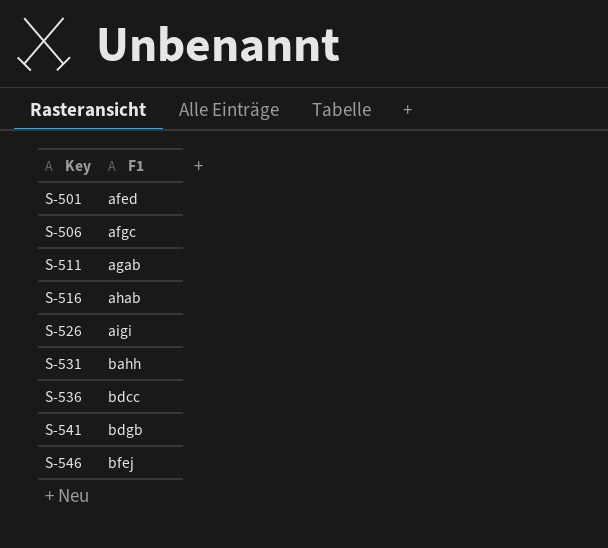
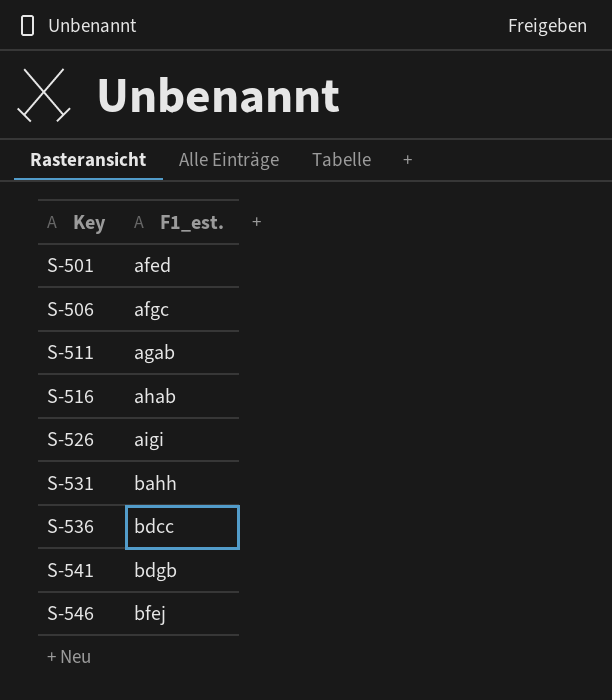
column name: F1 -> F1_est.

